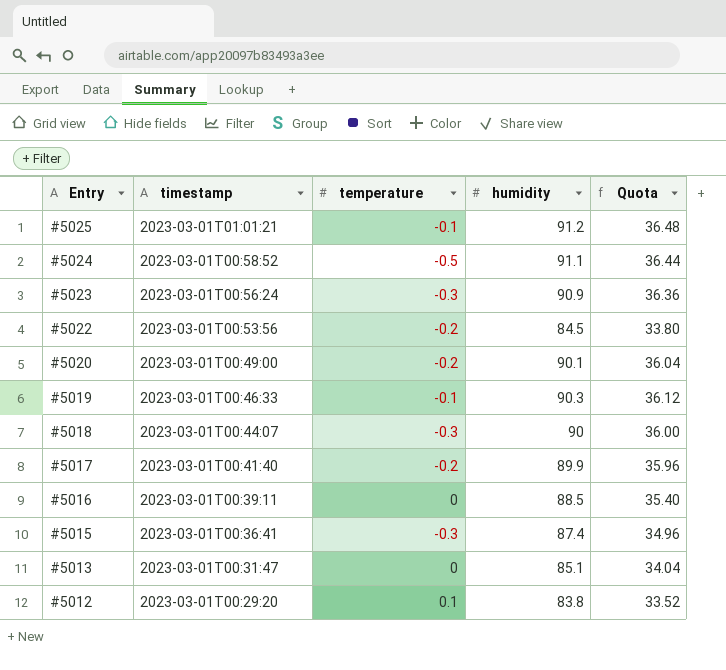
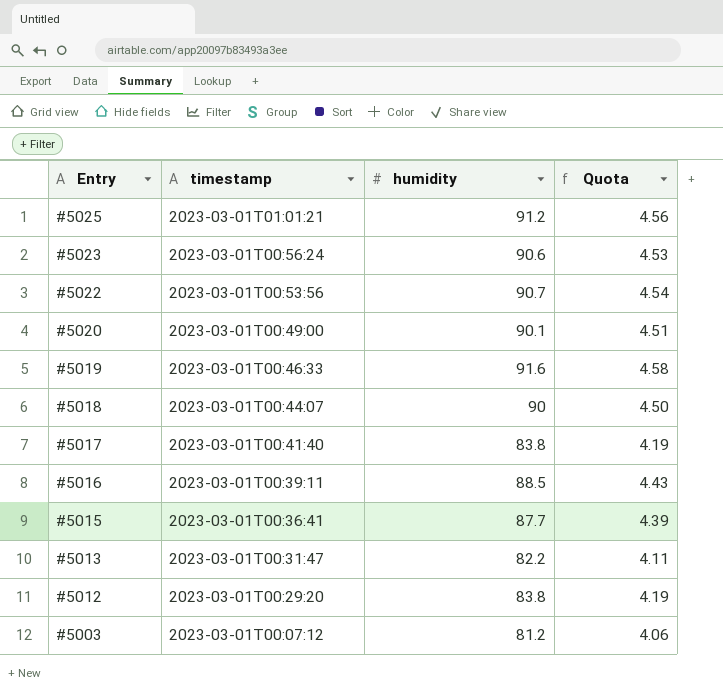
column temperature | position: 3 -> none
column Quota | formula: [humidity] * 0.4 -> [humidity] * 0.05
row #5024: 2023-03-01T00:58:52 | -0.5 | 91.1 | 36.44 -> none
#5023 | humidity: 90.9 -> 90.6
#5022 | humidity: 84.5 -> 90.7
#5019 | humidity: 90.3 -> 91.6
#5017 | humidity: 89.9 -> 83.8
#5015 | humidity: 87.4 -> 87.7
#5013 | humidity: 85.1 -> 82.2
row #5003: none -> 2023-03-01T00:07:12 | 81.2 | 4.06

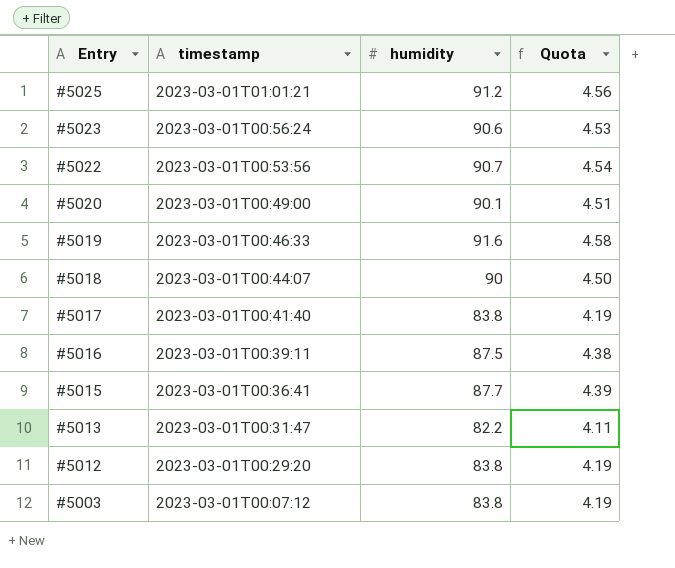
#5016 | humidity: 88.5 -> 87.5
#5016 | Quota: 4.43 -> 4.38
#5003 | humidity: 81.2 -> 83.8
#5003 | Quota: 4.06 -> 4.19

